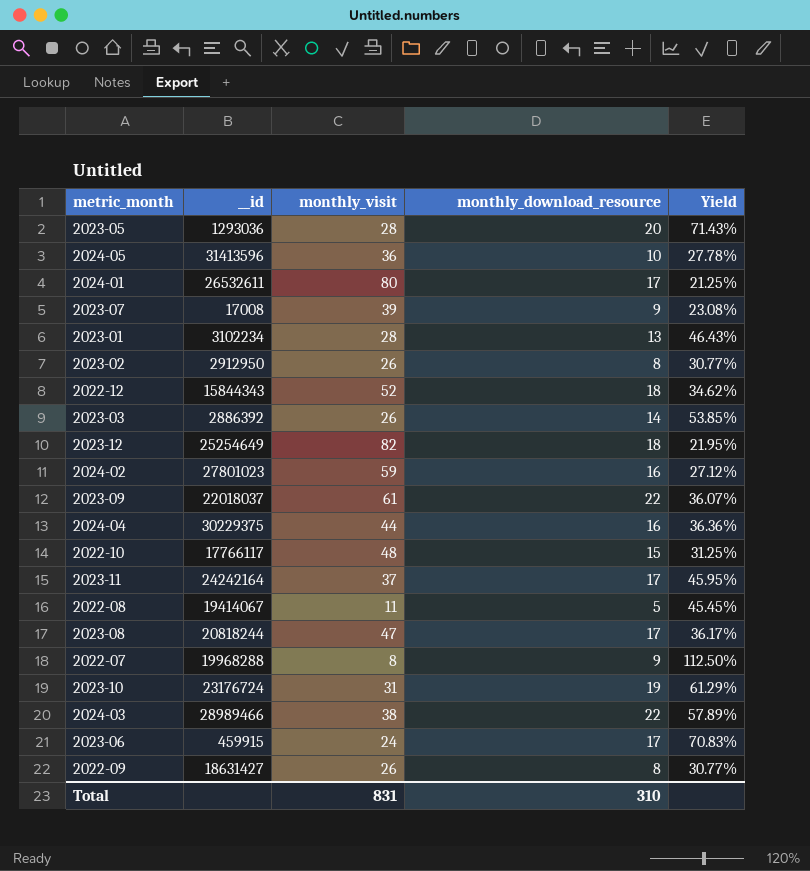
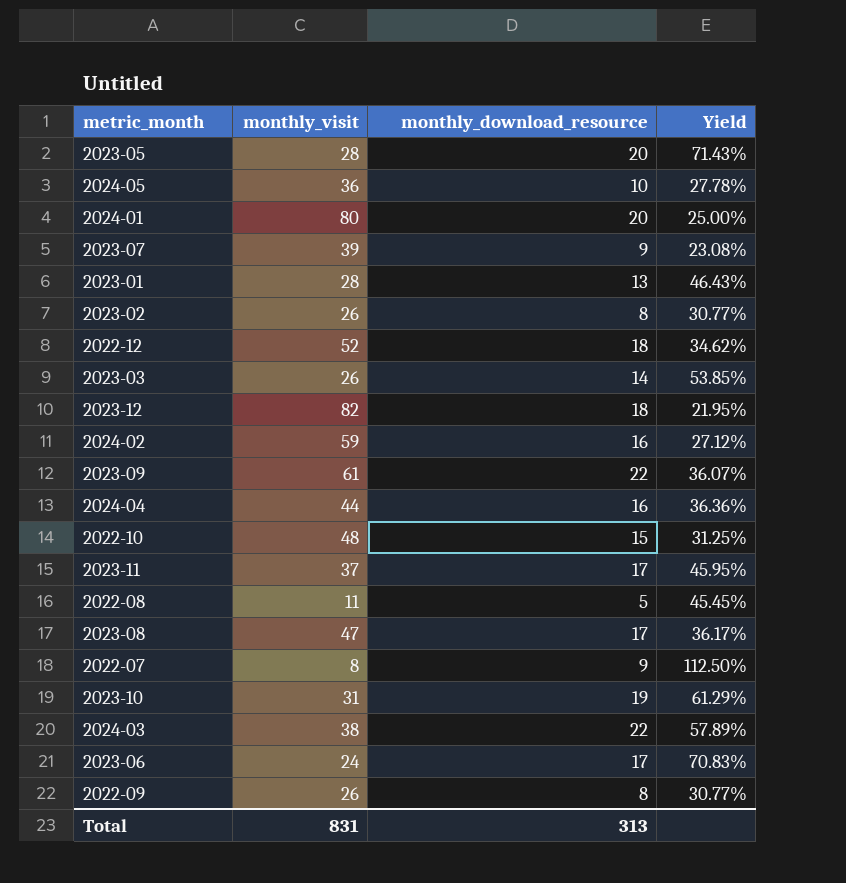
column __id | position: 2 -> none
2024-01 | monthly_download_resource: 17 -> 20
2024-01 | Yield: 21.25% -> 25.00%
Total | monthly_download_resource: 310 -> 313

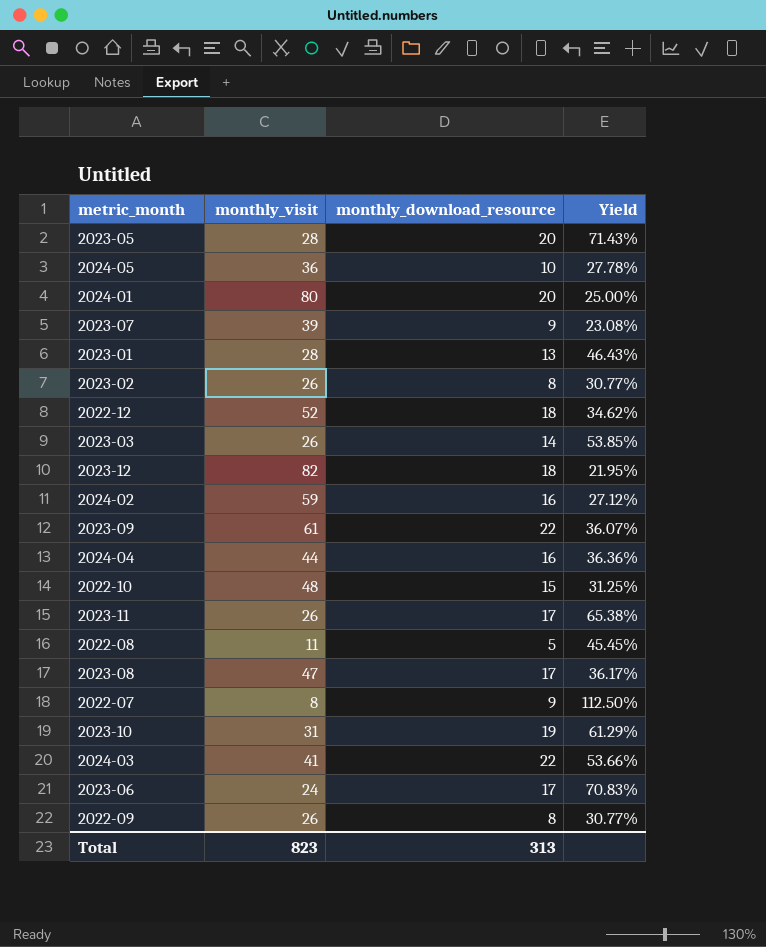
2023-11 | monthly_visit: 37 -> 26
2023-11 | Yield: 45.95% -> 65.38%
2024-03 | monthly_visit: 38 -> 41
2024-03 | Yield: 57.89% -> 53.66%
Total | monthly_visit: 831 -> 823

